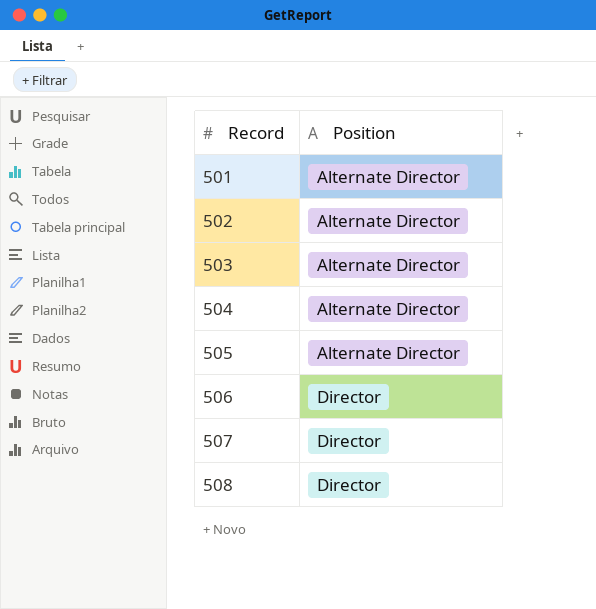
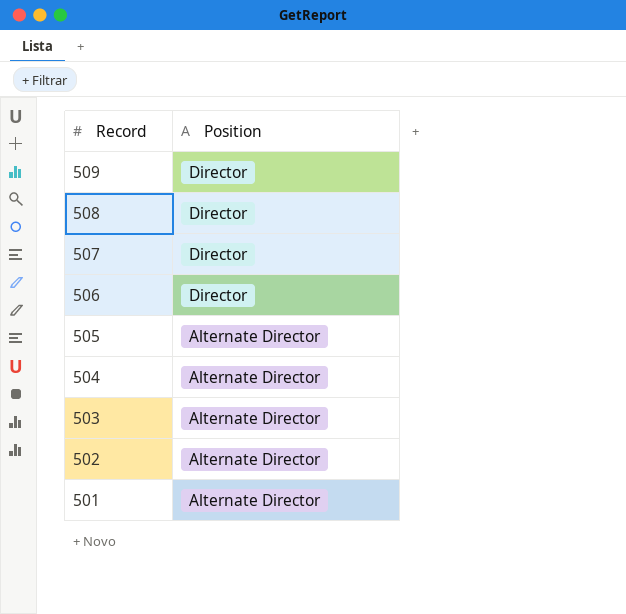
row order: Record ascending -> Record descending
row 509: none -> Director

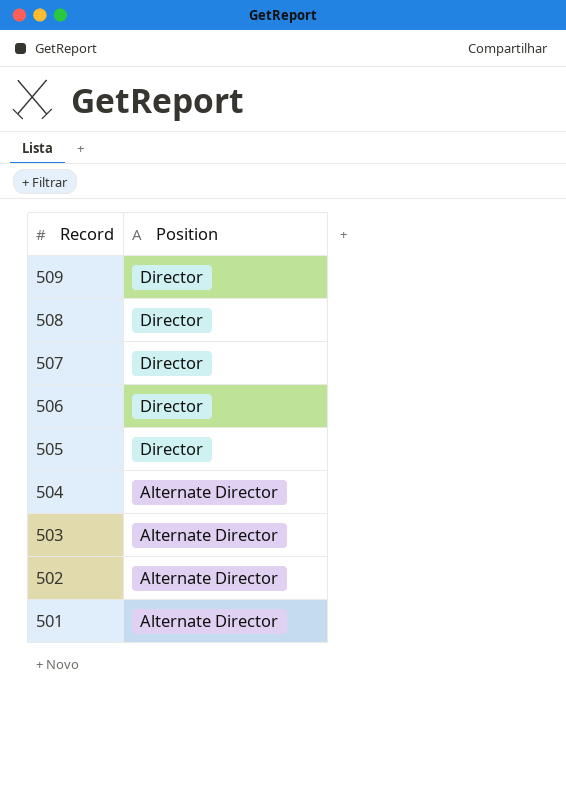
505 | Position: Alternate Director -> Director

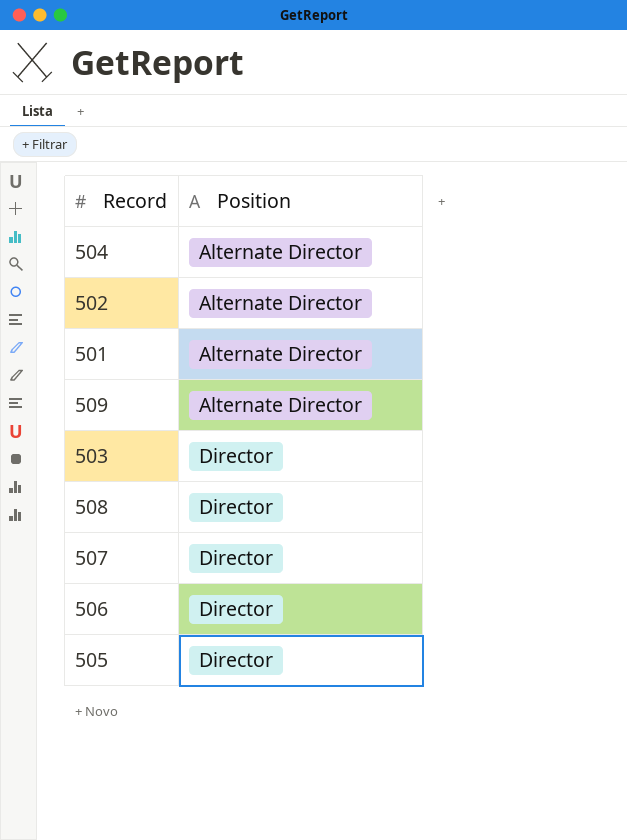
row order: Record descending -> Position ascending
509 | Position: Director -> Alternate Director
503 | Position: Alternate Director -> Director

